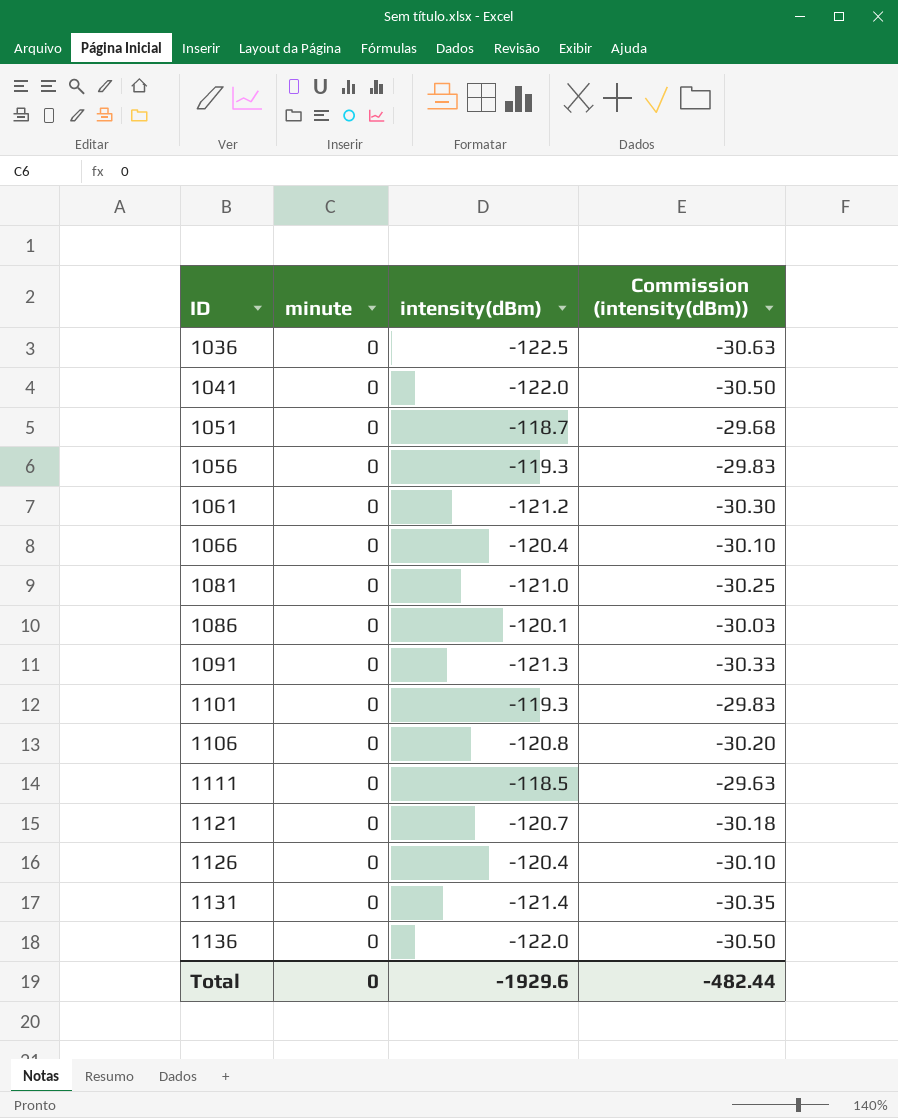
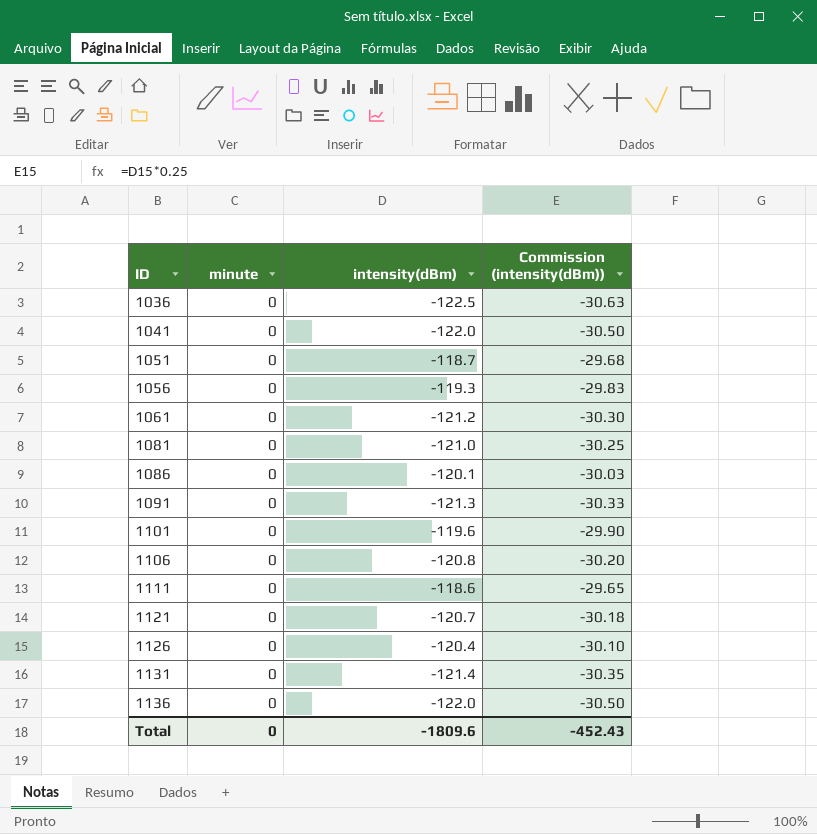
row 1066: 0 | -120.4 | -30.10 -> none
1101 | intensity(dBm): -119.3 -> -119.6
1101 | Commission (intensity(dBm)): -29.83 -> -29.90
1111 | intensity(dBm): -118.5 -> -118.6
1111 | Commission (intensity(dBm)): -29.63 -> -29.65
Total | intensity(dBm): -1929.6 -> -1809.6
Total | Commission (intensity(dBm)): -482.44 -> -452.43

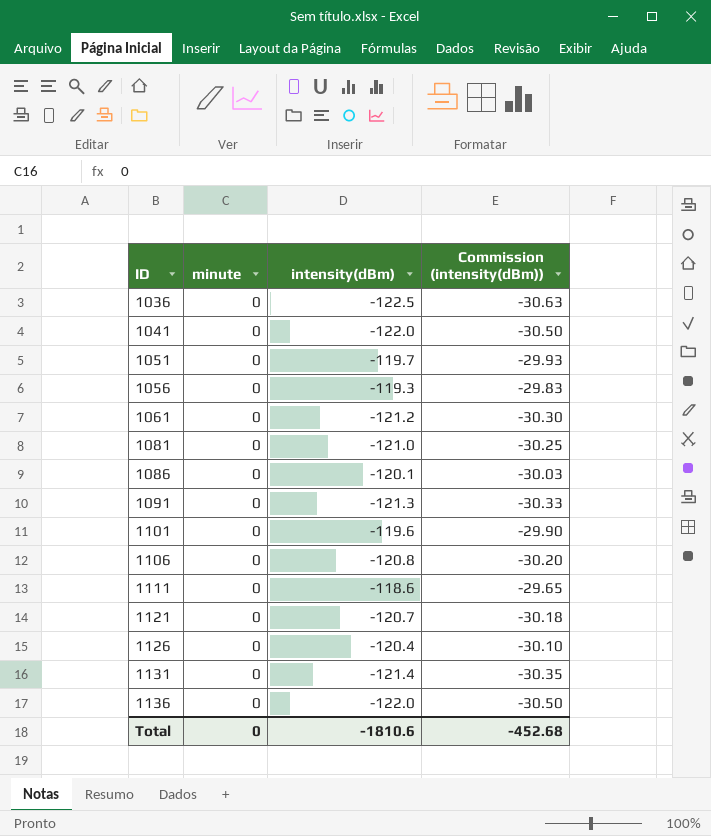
1051 | intensity(dBm): -118.7 -> -119.7
1051 | Commission (intensity(dBm)): -29.68 -> -29.93
Total | intensity(dBm): -1809.6 -> -1810.6
Total | Commission (intensity(dBm)): -452.43 -> -452.68

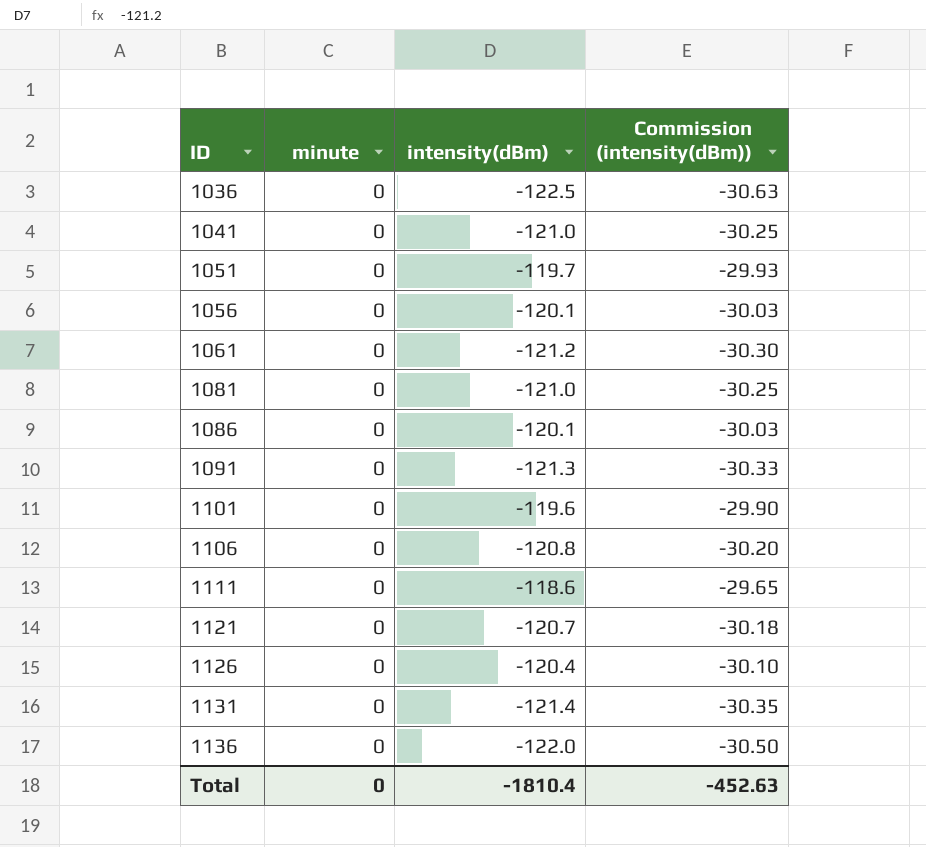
1041 | intensity(dBm): -122.0 -> -121.0
1041 | Commission (intensity(dBm)): -30.50 -> -30.25
1056 | intensity(dBm): -119.3 -> -120.1
1056 | Commission (intensity(dBm)): -29.83 -> -30.03
Total | intensity(dBm): -1810.6 -> -1810.4
Total | Commission (intensity(dBm)): -452.68 -> -452.63

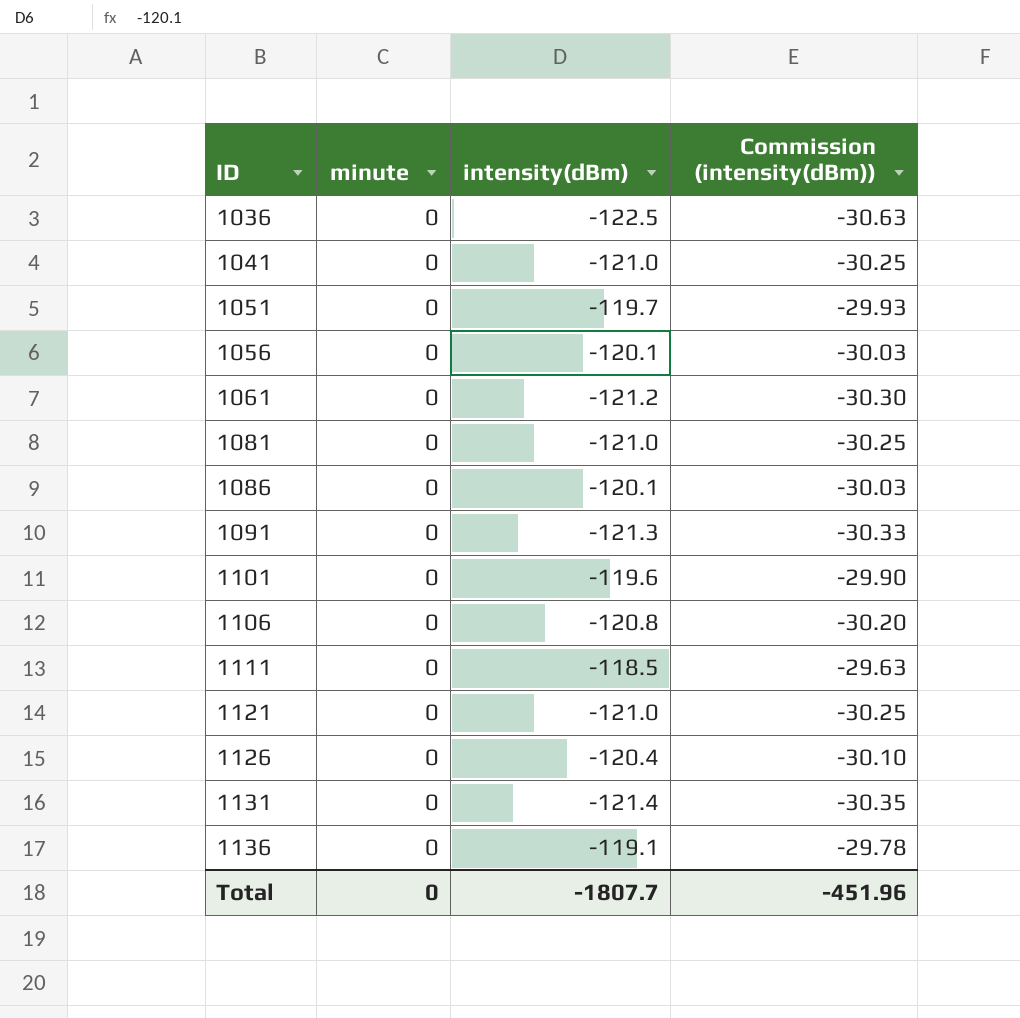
1111 | intensity(dBm): -118.6 -> -118.5
1111 | Commission (intensity(dBm)): -29.65 -> -29.63
1121 | intensity(dBm): -120.7 -> -121.0
1121 | Commission (intensity(dBm)): -30.18 -> -30.25
1136 | intensity(dBm): -122.0 -> -119.1
1136 | Commission (intensity(dBm)): -30.50 -> -29.78
Total | intensity(dBm): -1810.4 -> -1807.7
Total | Commission (intensity(dBm)): -452.63 -> -451.96

